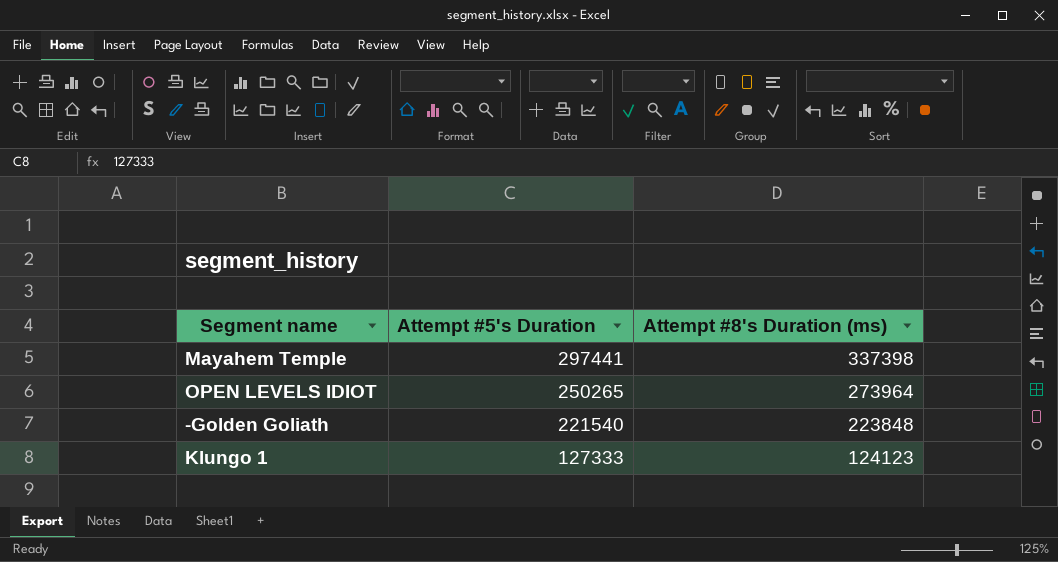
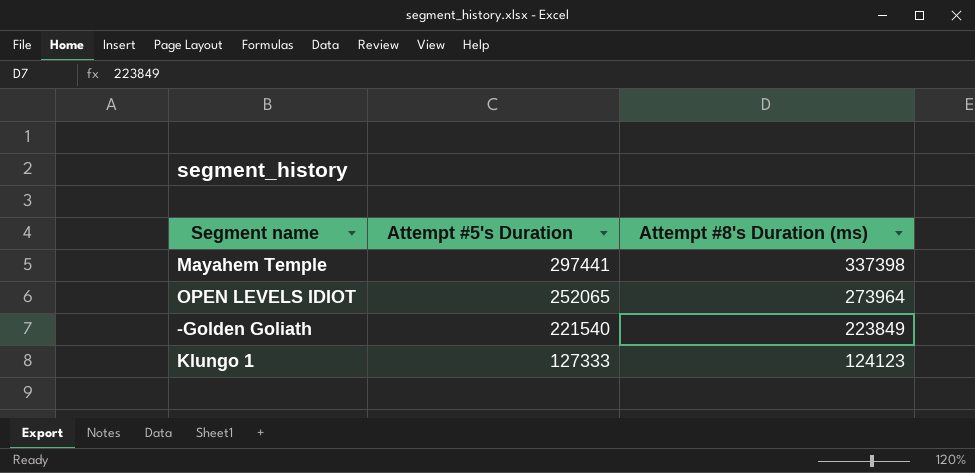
OPEN LEVELS IDIOT | Attempt #5's Duration: 250265 -> 252065
-Golden Goliath | Attempt #8's Duration (ms): 223848 -> 223849

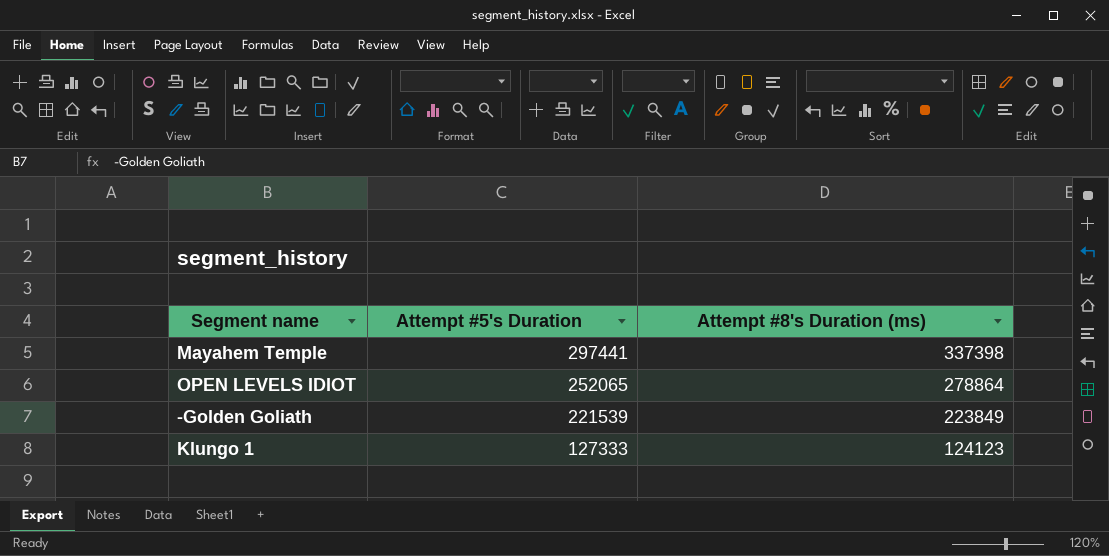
OPEN LEVELS IDIOT | Attempt #8's Duration (ms): 273964 -> 278864
-Golden Goliath | Attempt #5's Duration: 221540 -> 221539

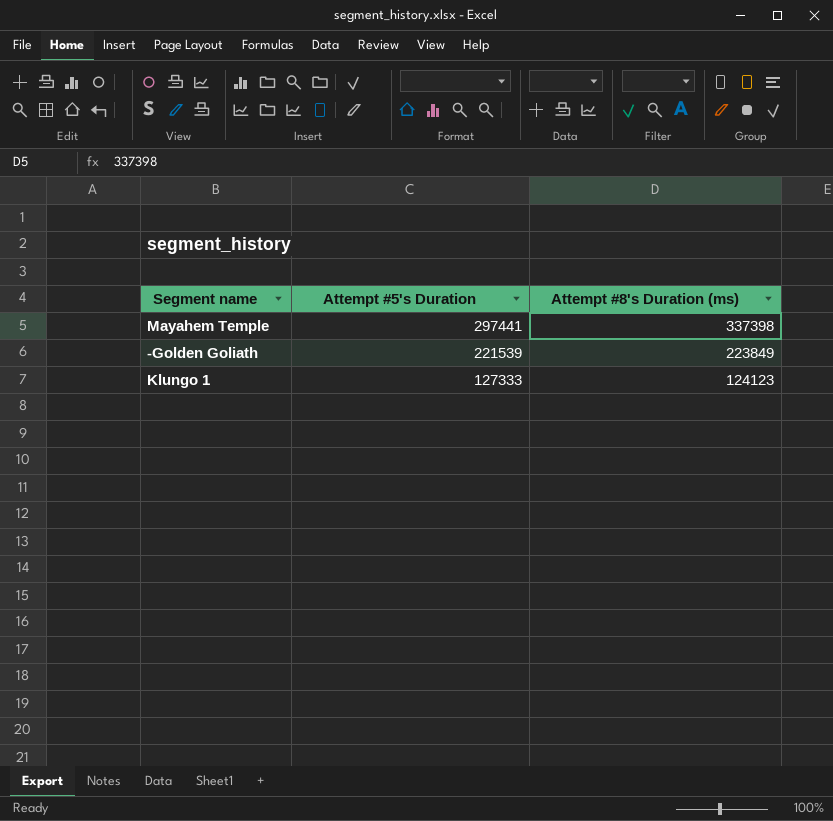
row OPEN LEVELS IDIOT: 252065 | 278864 -> none

